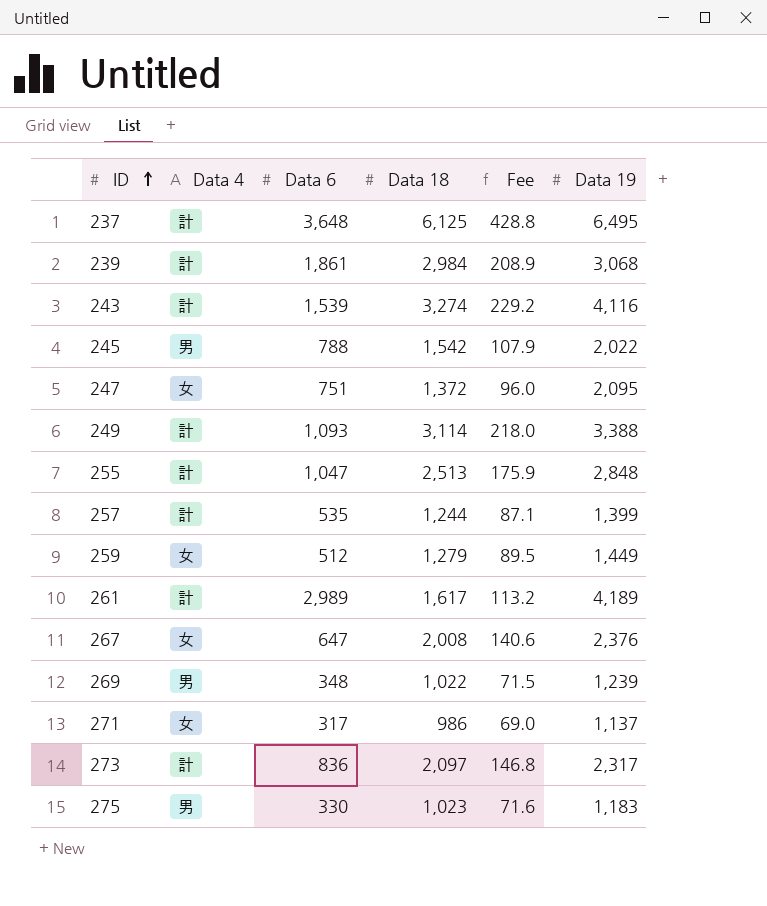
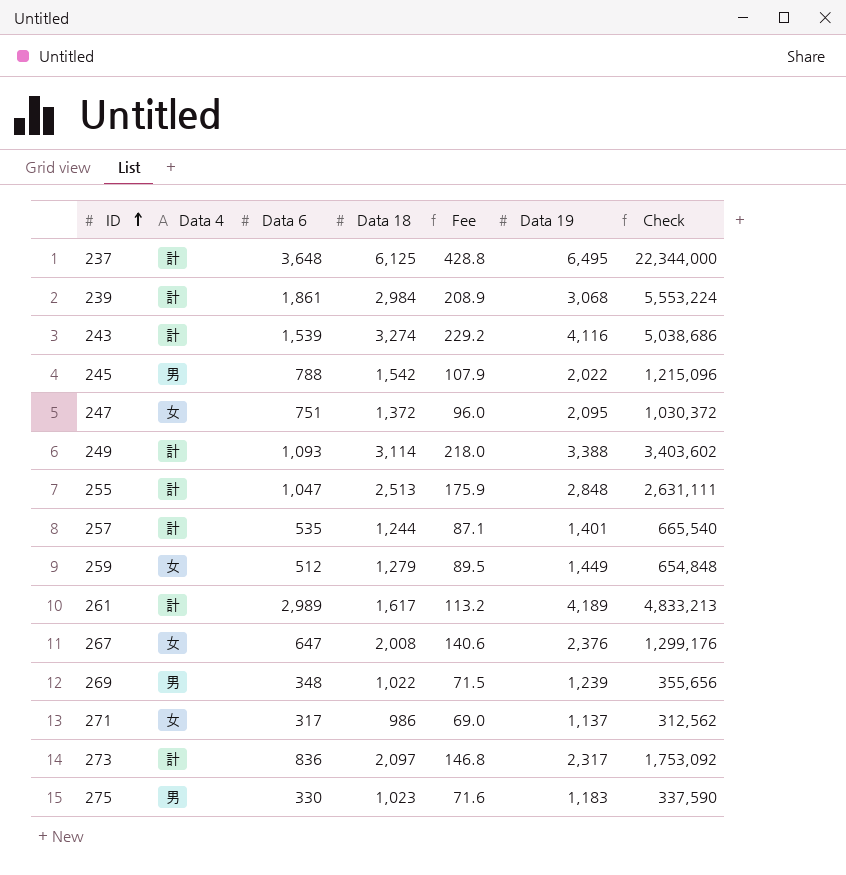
column Check | formula: none -> [Data 6] * [Data 18]
257 | Data 19: 1,399 -> 1,401

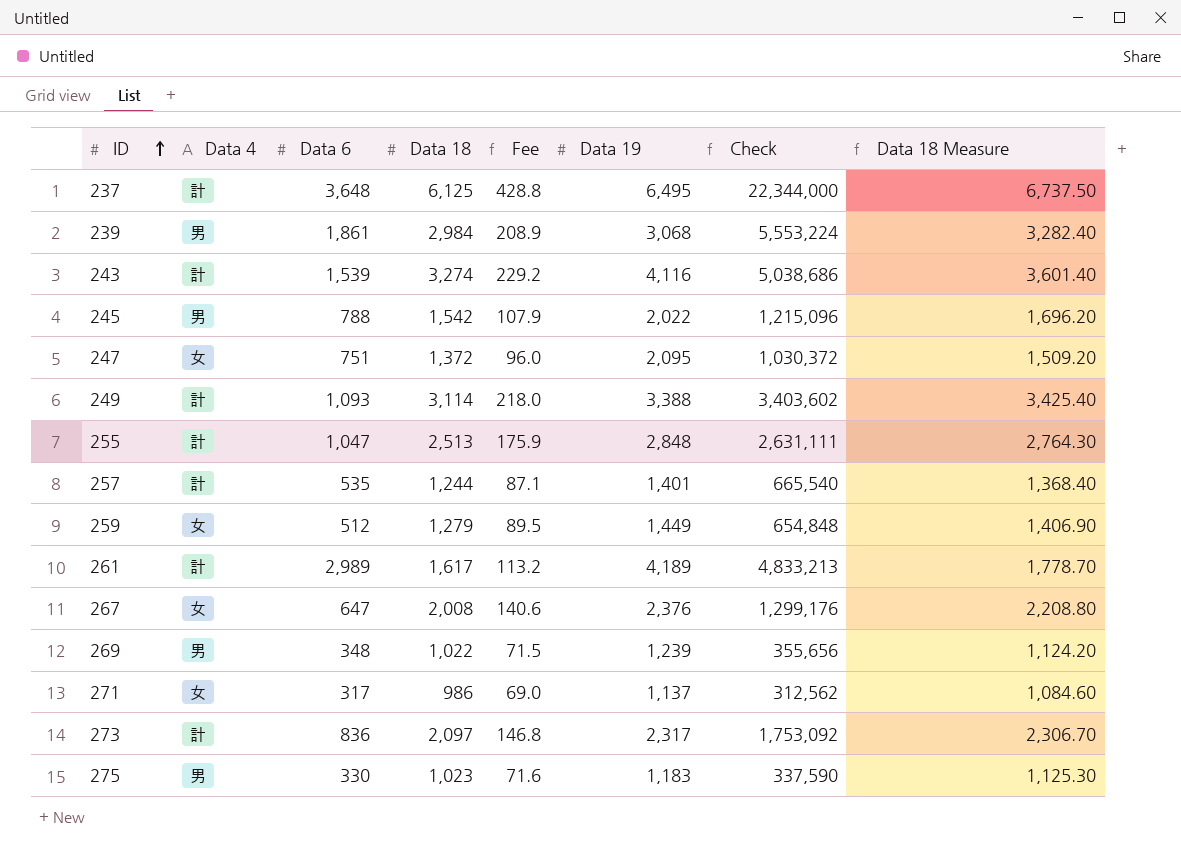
column Data 18 Measure | formula: none -> [Data 18] * 1.1
239 | Data 4: 計 -> 男

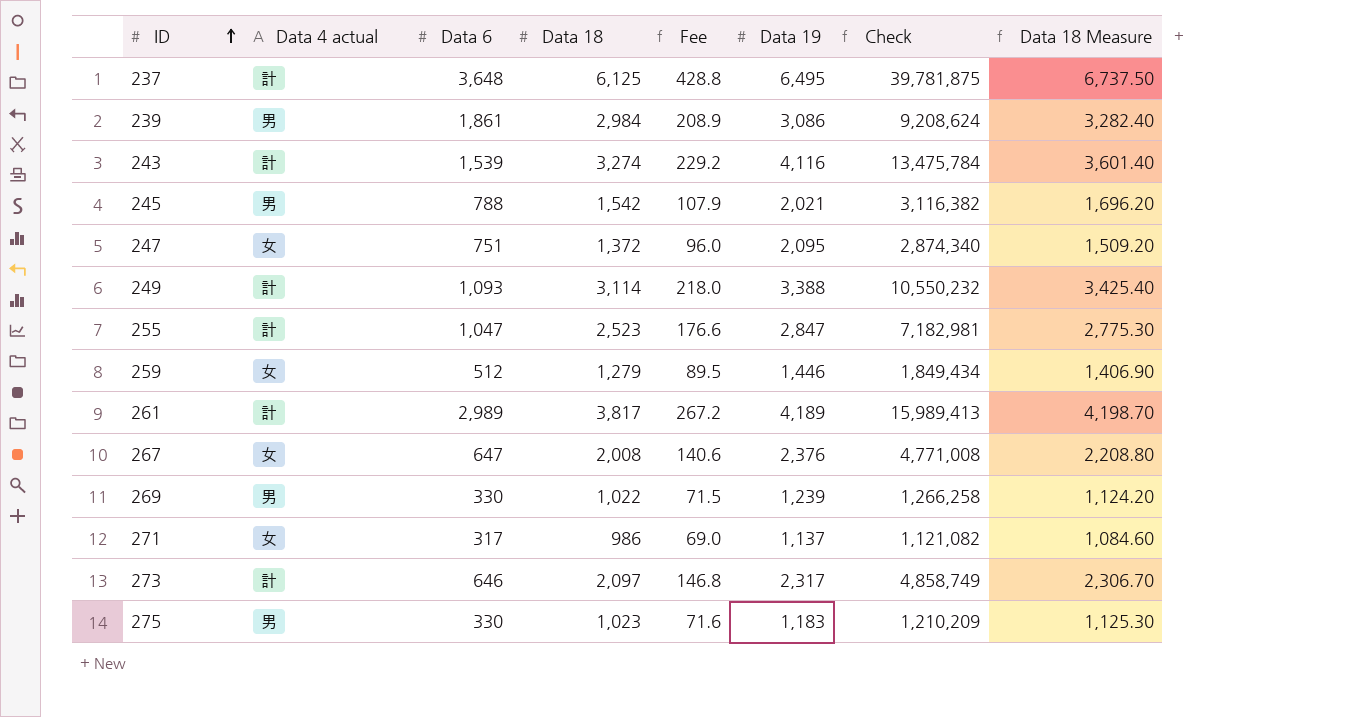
column name: Data 4 -> Data 4 actual
column Check | formula: [Data 6] * [Data 18] -> [Data 18] * [Data 19]
row 257: 計 | 535 | 1,244 | 87.1 | 1,401 | 665,540 | 1,368.40 -> none
239 | Data 19: 3,068 -> 3,086
245 | Data 19: 2,022 -> 2,021
255 | Data 18: 2,513 -> 2,523
255 | Fee: 175.9 -> 176.6
255 | Data 19: 2,848 -> 2,847
255 | Data 18 Measure: 2,764.30 -> 2,775.30
259 | Data 19: 1,449 -> 1,446
261 | Data 18: 1,617 -> 3,817
261 | Fee: 113.2 -> 267.2
261 | Data 18 Measure: 1,778.70 -> 4,198.70
269 | Data 6: 348 -> 330
273 | Data 6: 836 -> 646

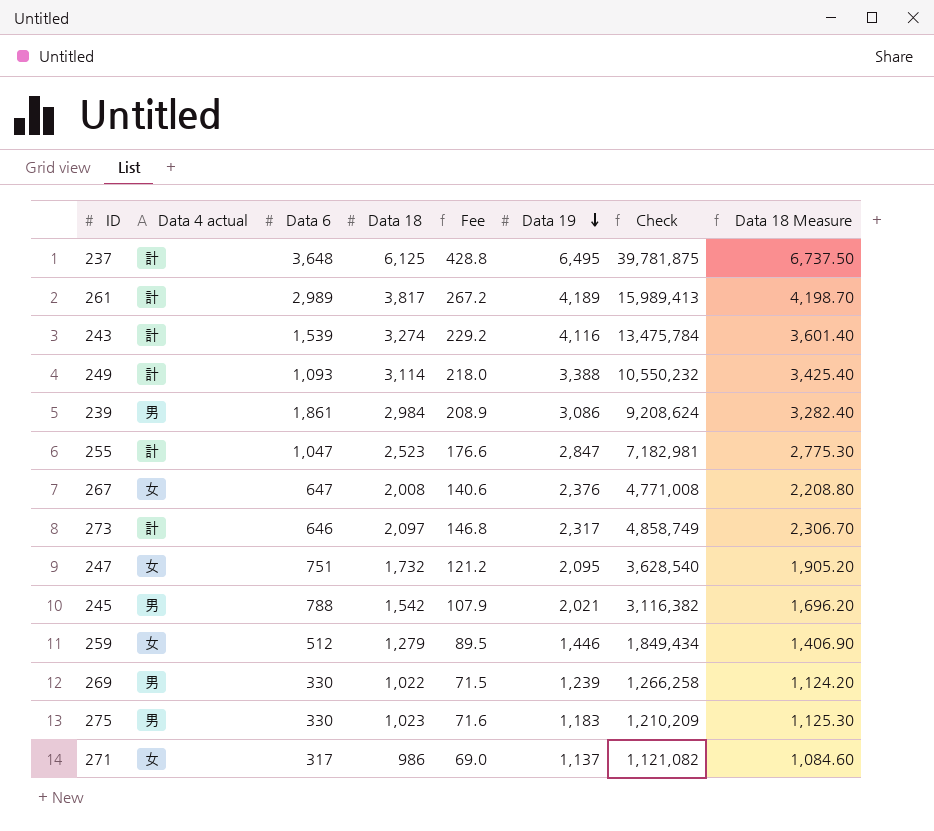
row order: ID ascending -> Data 19 descending
247 | Data 18: 1,372 -> 1,732
247 | Fee: 96.0 -> 121.2
247 | Check: 2,874,340 -> 3,628,540
247 | Data 18 Measure: 1,509.20 -> 1,905.20

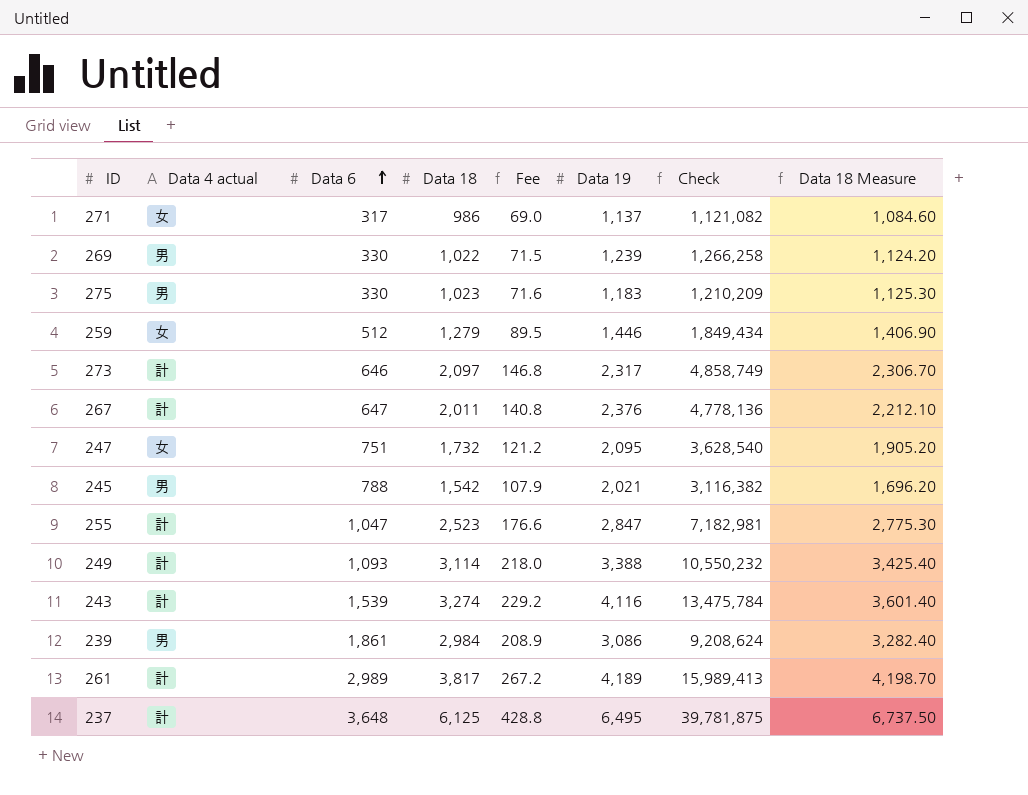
row order: Data 19 descending -> Data 6 ascending
267 | Data 4 actual: 女 -> 計
267 | Data 18: 2,008 -> 2,011
267 | Fee: 140.6 -> 140.8
267 | Check: 4,771,008 -> 4,778,136
267 | Data 18 Measure: 2,208.80 -> 2,212.10

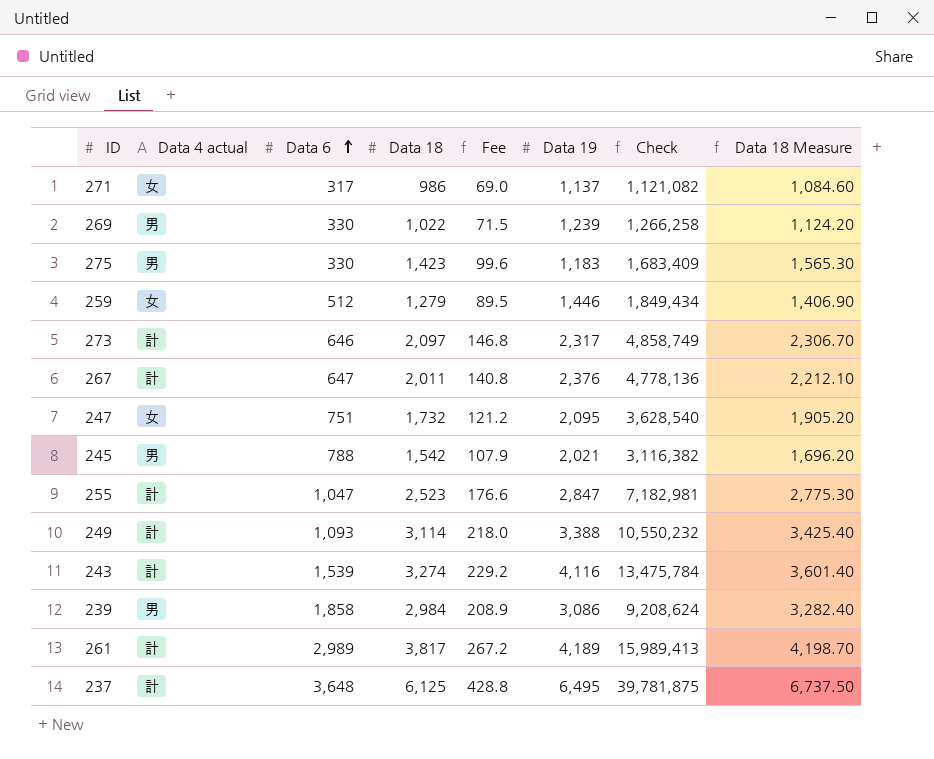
275 | Data 18: 1,023 -> 1,423
275 | Fee: 71.6 -> 99.6
275 | Check: 1,210,209 -> 1,683,409
275 | Data 18 Measure: 1,125.30 -> 1,565.30
239 | Data 6: 1,861 -> 1,858

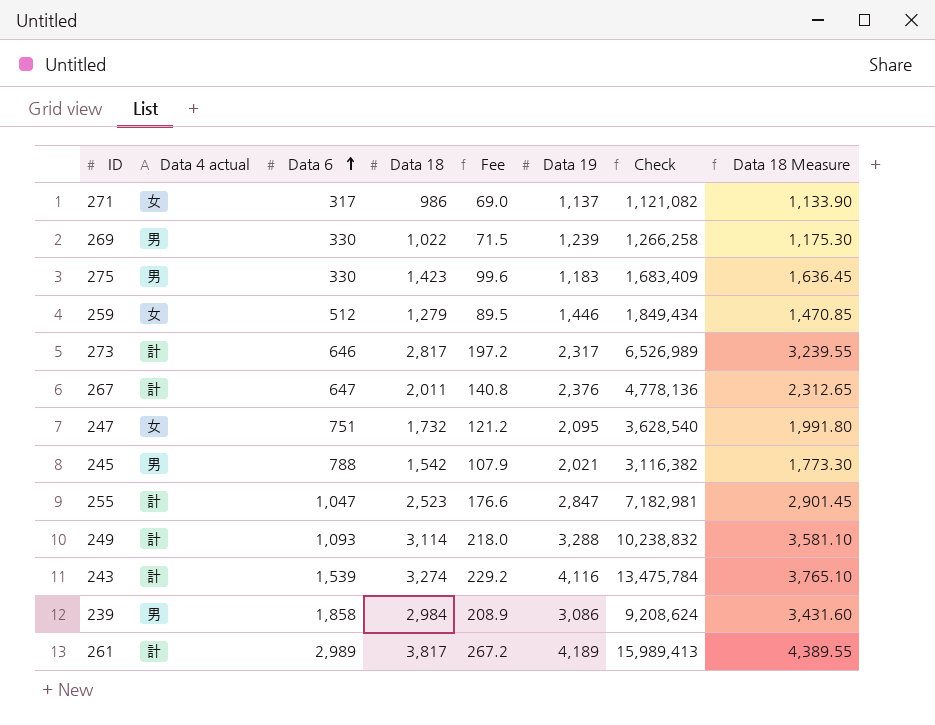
column Data 18 Measure | formula: [Data 18] * 1.1 -> [Data 18] * 1.15
row 237: 計 | 3,648 | 6,125 | 428.8 | 6,495 | 39,781,875 | 6,737.50 -> none
273 | Data 18: 2,097 -> 2,817
273 | Fee: 146.8 -> 197.2
273 | Check: 4,858,749 -> 6,526,989
249 | Data 19: 3,388 -> 3,288
249 | Check: 10,550,232 -> 10,238,832

